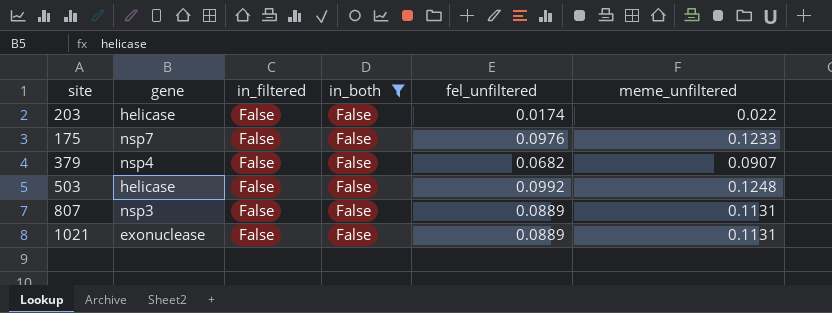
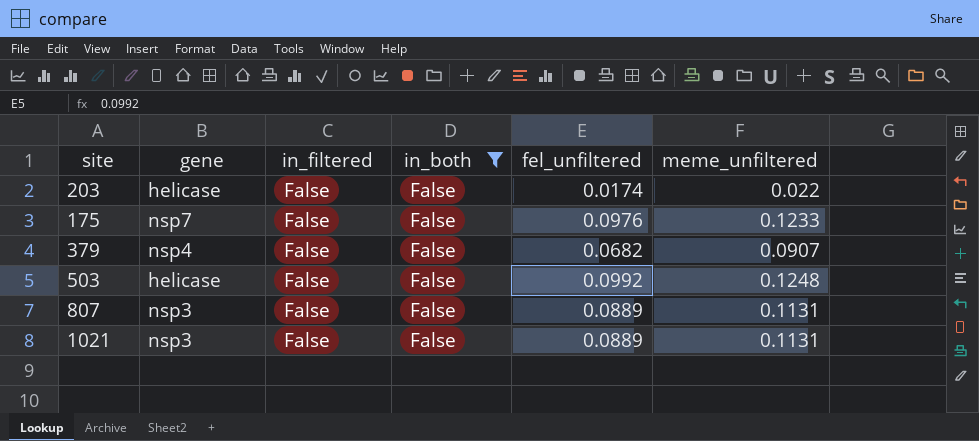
1021 | gene: exonuclease -> nsp3

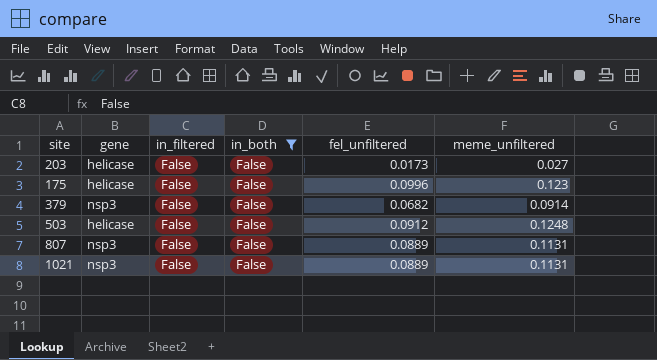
203 | fel_unfiltered: 0.0174 -> 0.0173
203 | meme_unfiltered: 0.022 -> 0.027
175 | gene: nsp7 -> helicase
175 | fel_unfiltered: 0.0976 -> 0.0996
175 | meme_unfiltered: 0.1233 -> 0.123
379 | gene: nsp4 -> nsp3
379 | meme_unfiltered: 0.0907 -> 0.0914
503 | fel_unfiltered: 0.0992 -> 0.0912

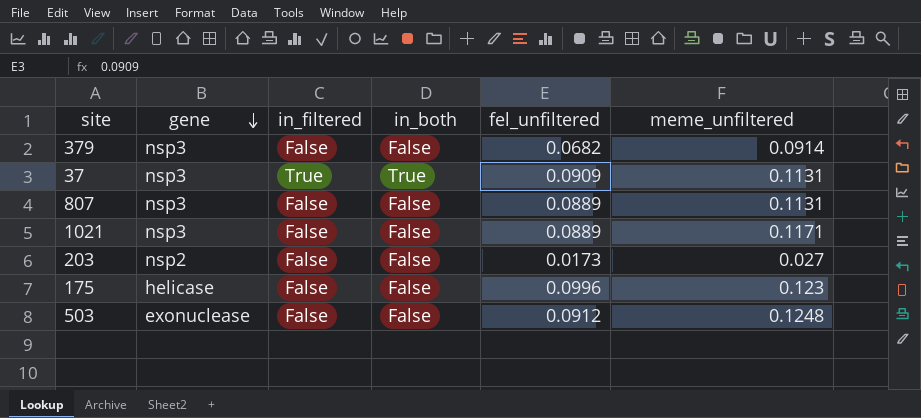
filter: in_both = False -> none
row order: none -> gene descending
1021 | meme_unfiltered: 0.1131 -> 0.1171
203 | gene: helicase -> nsp2
503 | gene: helicase -> exonuclease

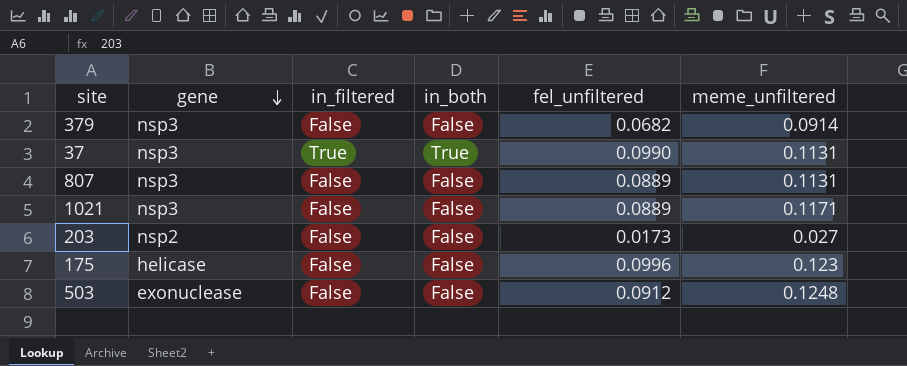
37 | fel_unfiltered: 0.0909 -> 0.0990

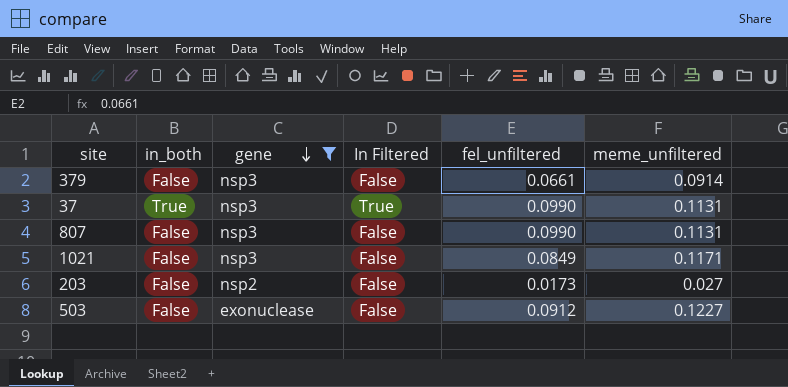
filter: none -> gene != helicase
column in_both | position: 4 -> 2
column name: in_filtered -> In Filtered
379 | fel_unfiltered: 0.0682 -> 0.0661
807 | fel_unfiltered: 0.0889 -> 0.0990
1021 | fel_unfiltered: 0.0889 -> 0.0849
503 | meme_unfiltered: 0.1248 -> 0.1227

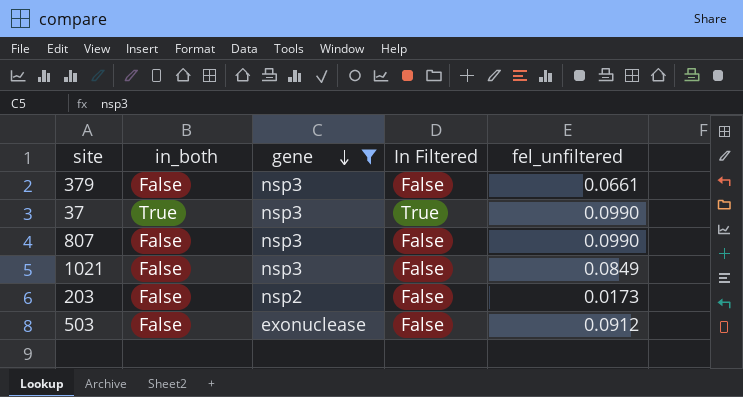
column meme_unfiltered | position: 6 -> none

